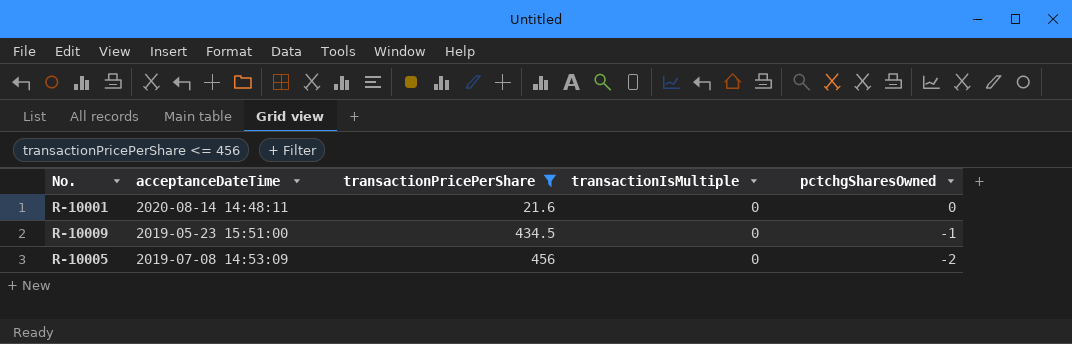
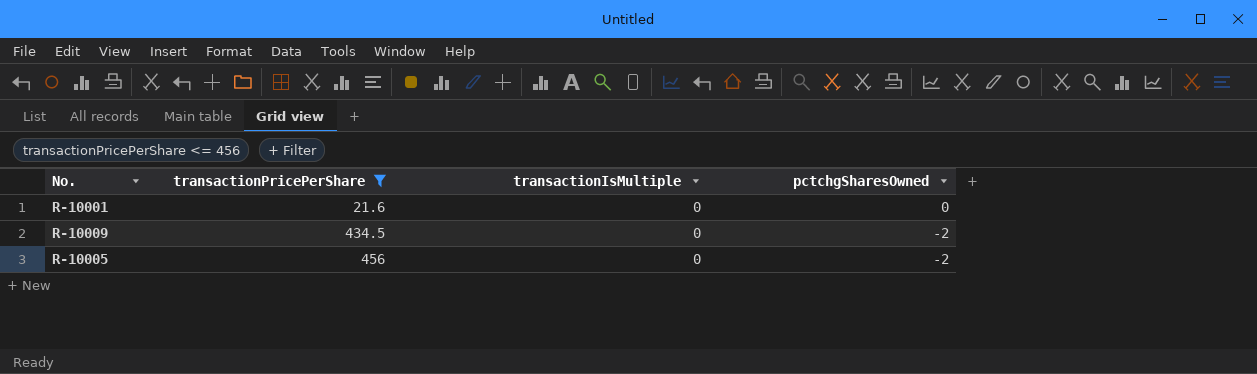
column acceptanceDateTime | position: 2 -> none
R-10009 | pctchgSharesOwned: -1 -> -2

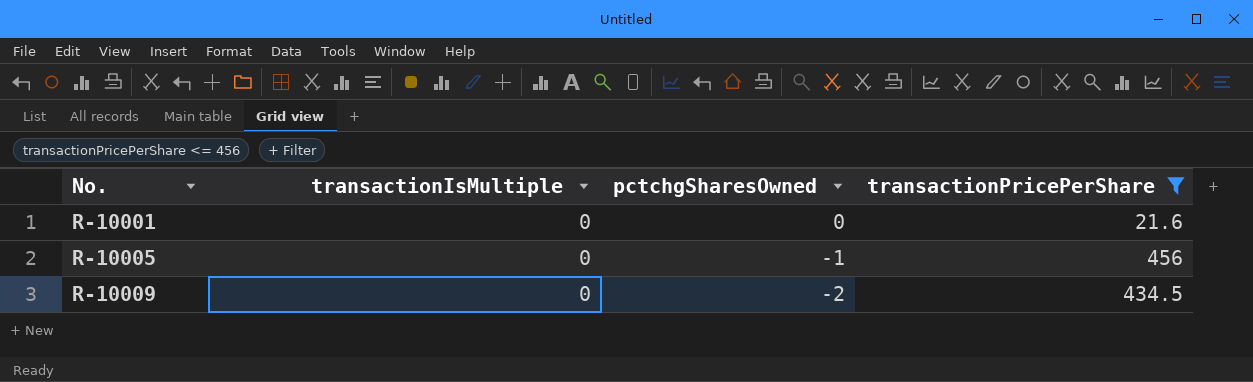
row order: transactionPricePerShare ascending -> No. ascending
column transactionPricePerShare | position: 2 -> 4
R-10005 | pctchgSharesOwned: -2 -> -1

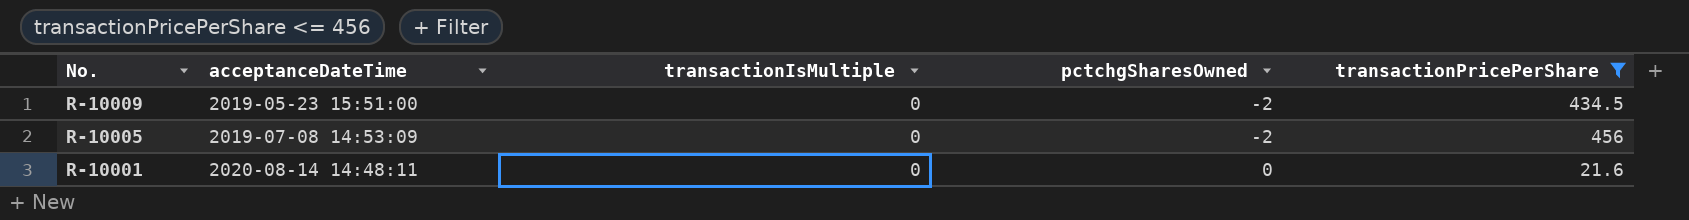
row order: No. ascending -> No. descending
column acceptanceDateTime | position: none -> 2
R-10005 | pctchgSharesOwned: -1 -> -2

